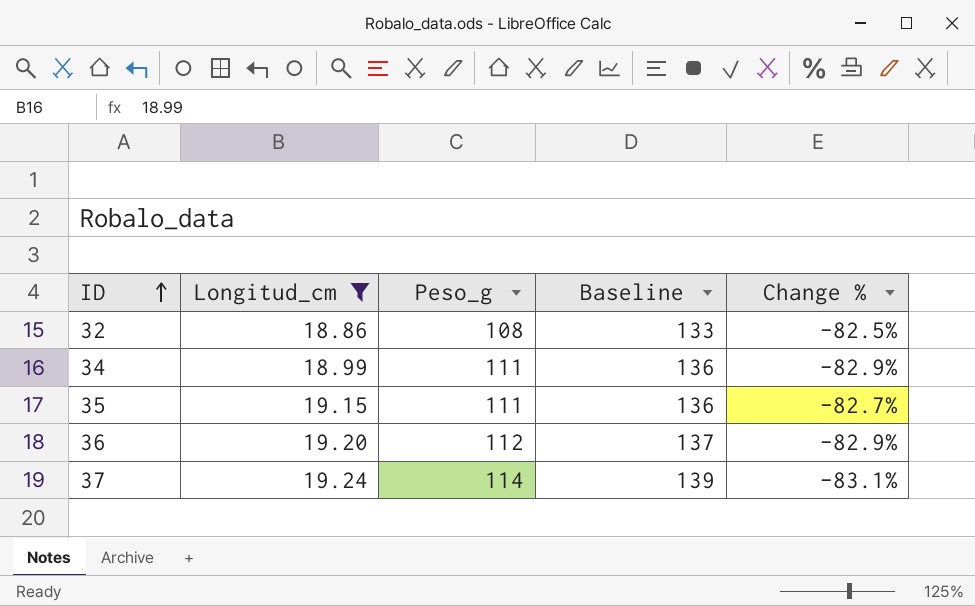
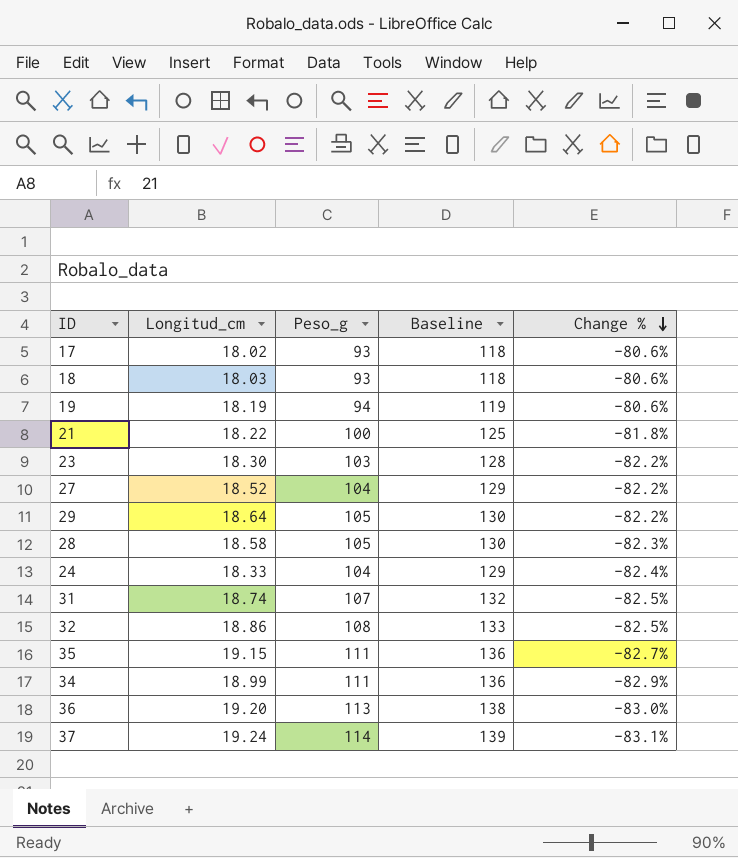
filter: Longitud_cm >= 18.86 -> none
row order: ID ascending -> Change % descending
36 | Peso_g: 112 -> 113
36 | Baseline: 137 -> 138
36 | Change %: -82.9% -> -83.0%

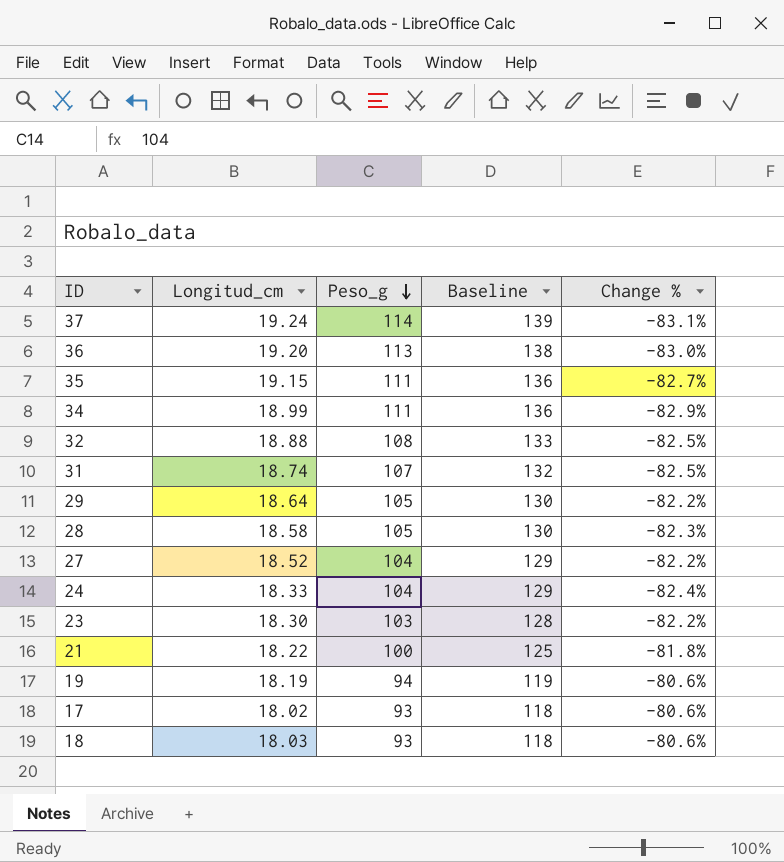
row order: Change % descending -> Peso_g descending
32 | Longitud_cm: 18.86 -> 18.88

